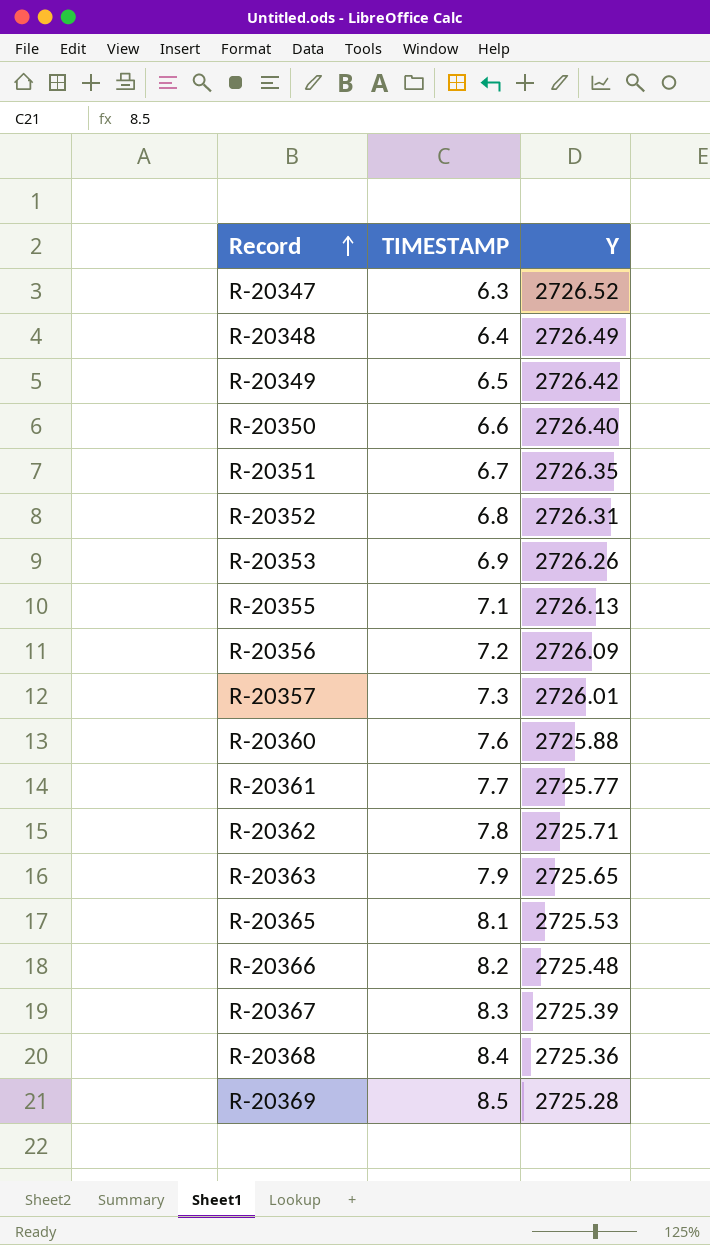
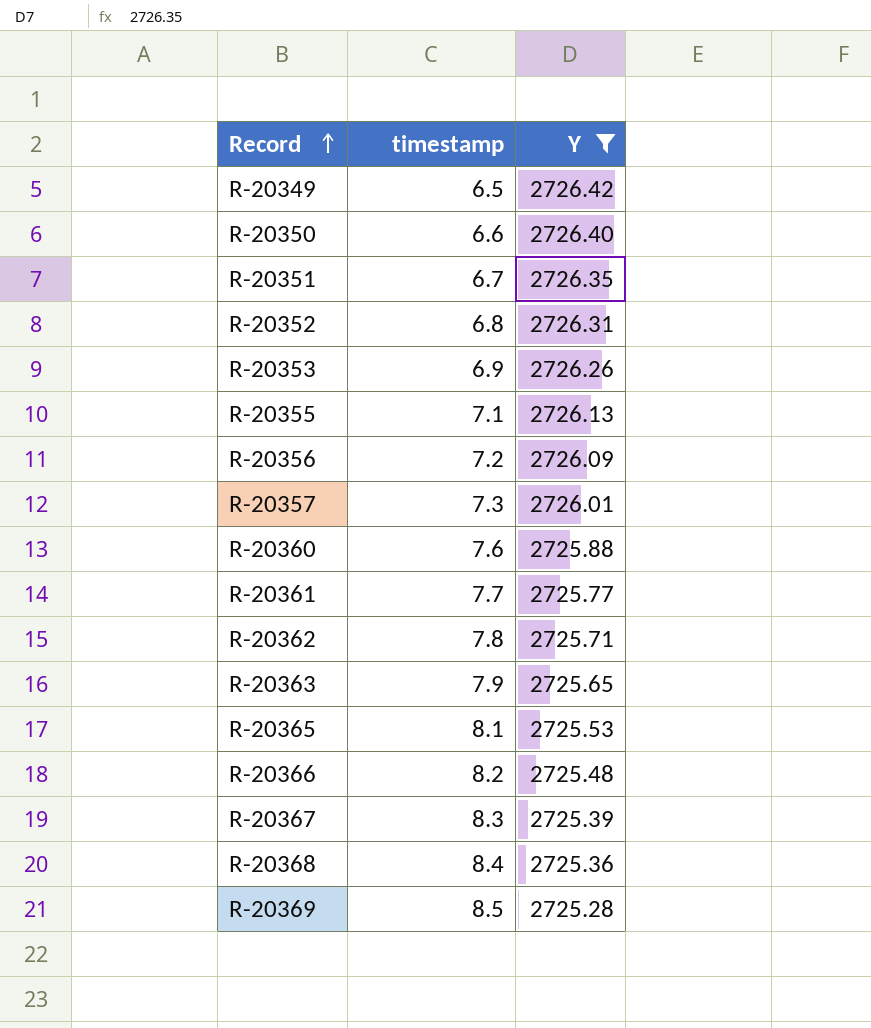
filter: none -> Y <= 2726.42
column name: TIMESTAMP -> timestamp

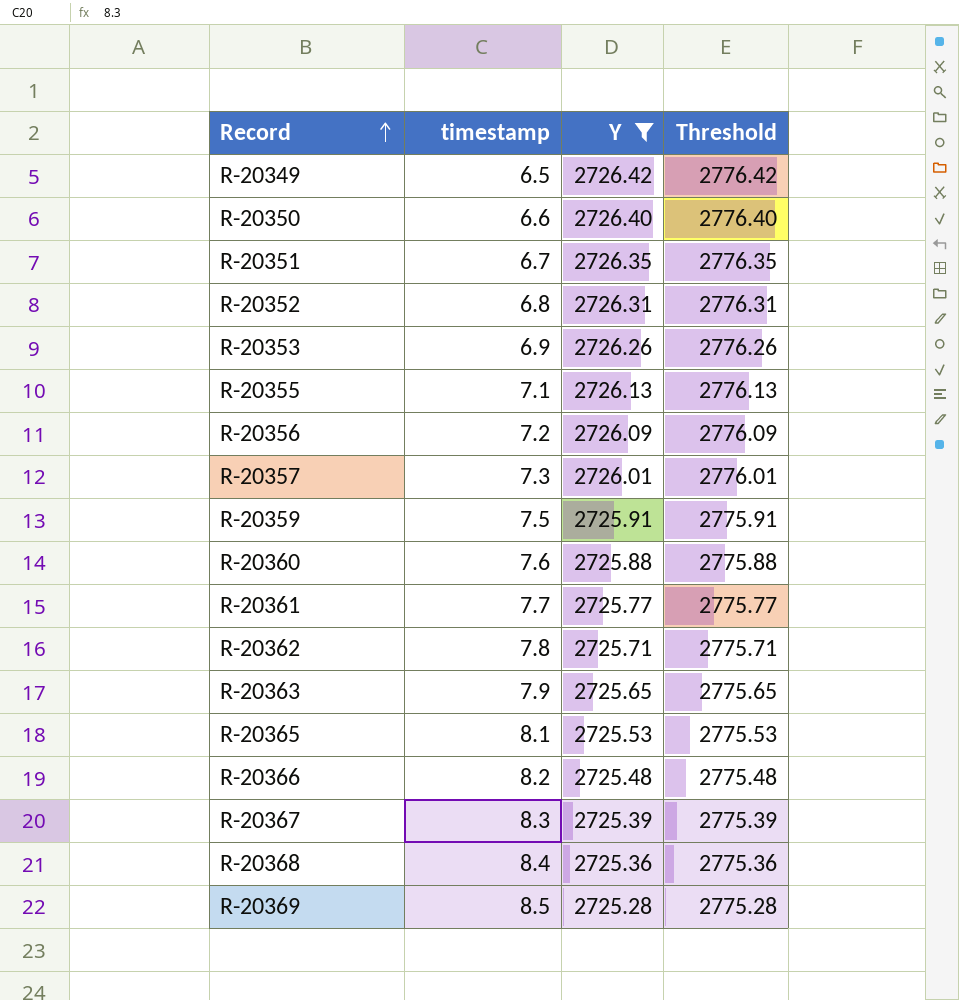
column Threshold | formula: none -> [Y] + 50
row R-20359: none -> 7.5 | 2725.91 | 2775.91

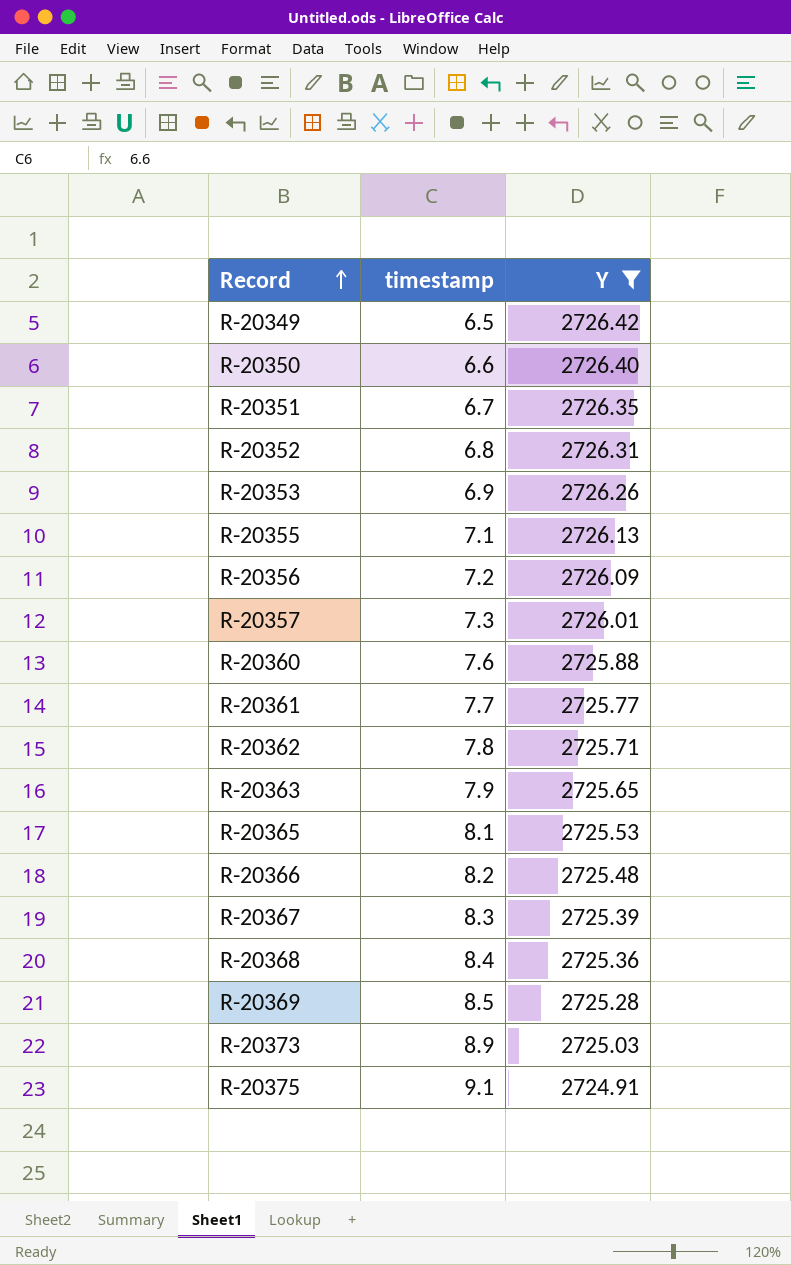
column Threshold | formula: [Y] + 50 -> none
row R-20359: 7.5 | 2725.91 | 2775.91 -> none
row R-20373: none -> 8.9 | 2725.03
row R-20375: none -> 9.1 | 2724.91

